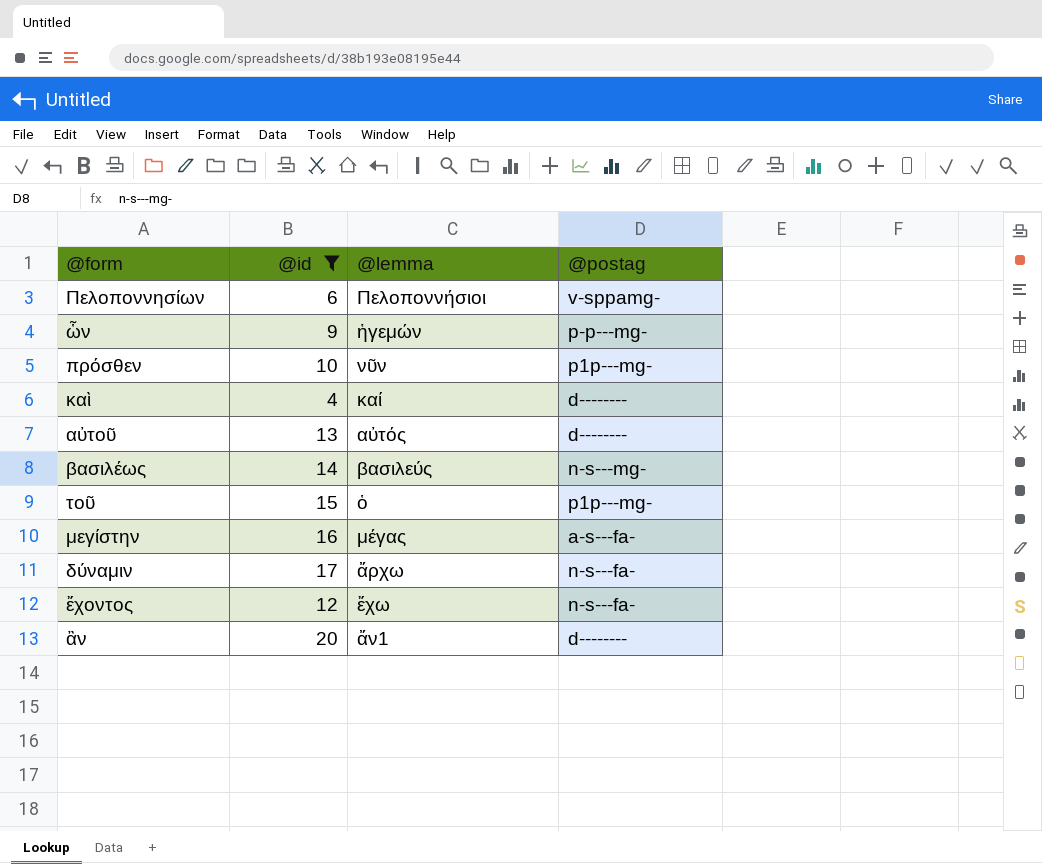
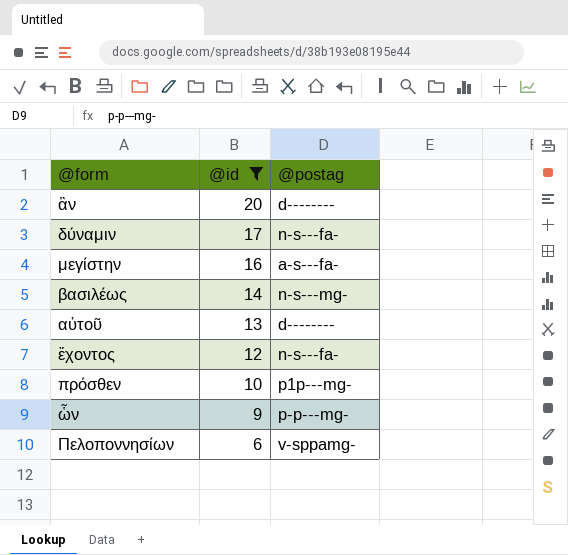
row order: none -> @id descending
column @lemma | position: 3 -> none
row καὶ: 4 | καί | d-------- -> none
row τοῦ: 15 | ὁ | p1p---mg- -> none

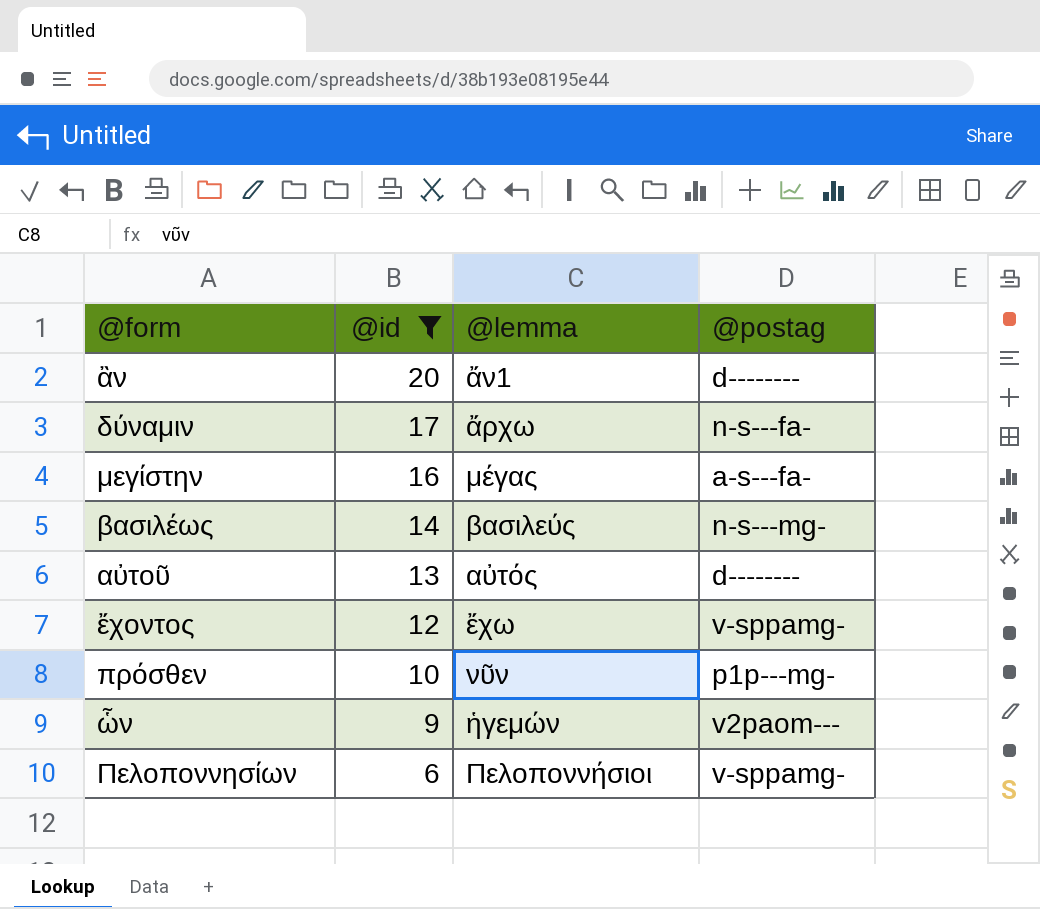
column @lemma | position: none -> 3
ἔχοντος | @postag: n-s---fa- -> v-sppamg-
ὧν | @postag: p-p---mg- -> v2paom---

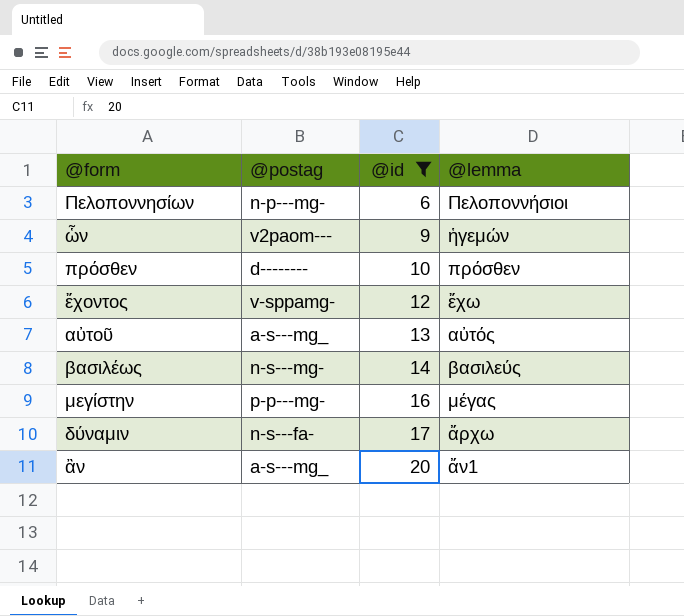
row order: @id descending -> @id ascending
column @postag | position: 4 -> 2
Πελοποννησίων | @postag: v-sppamg- -> n-p---mg-
πρόσθεν | @postag: p1p---mg- -> d--------
πρόσθεν | @lemma: νῦν -> πρόσθεν
αὐτοῦ | @postag: d-------- -> a-s---mg_
μεγίστην | @postag: a-s---fa- -> p-p---mg-
ἂν | @postag: d-------- -> a-s---mg_

